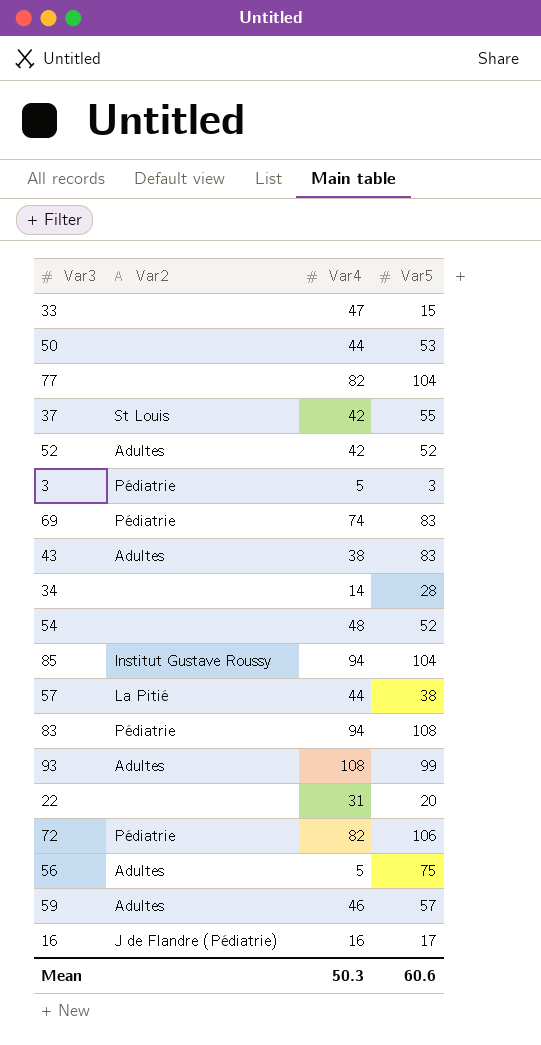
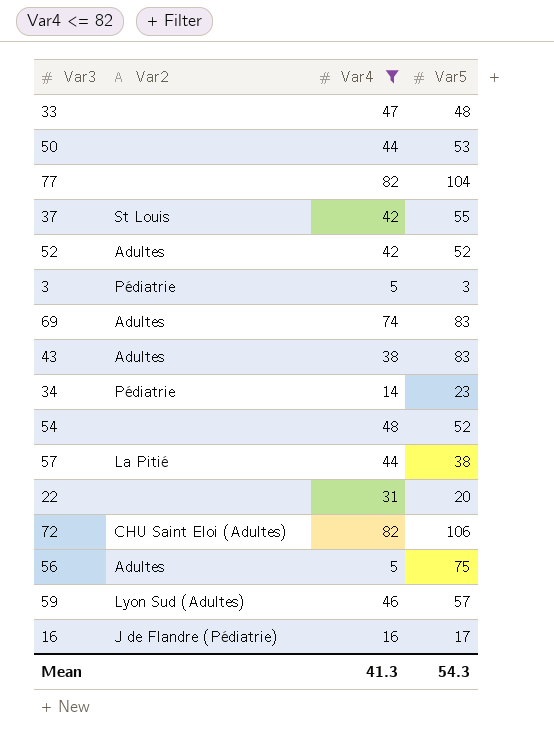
filter: none -> Var4 <= 82
33 | Var5: 15 -> 48
69 | Var2: Pédiatrie -> Adultes
34 | Var2: none -> Pédiatrie
34 | Var5: 28 -> 23
72 | Var2: Pédiatrie -> CHU Saint Eloi (Adultes)
59 | Var2: Adultes -> Lyon Sud (Adultes)
Mean | Var4: 50.3 -> 41.3
Mean | Var5: 60.6 -> 54.3

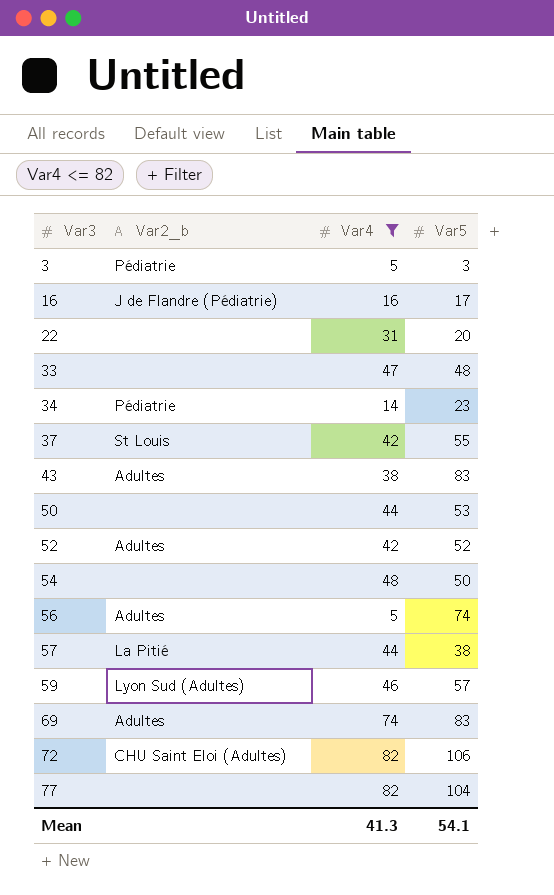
row order: none -> Var3 ascending
column name: Var2 -> Var2_b
54 | Var5: 52 -> 50
56 | Var5: 75 -> 74
Mean | Var5: 54.3 -> 54.1

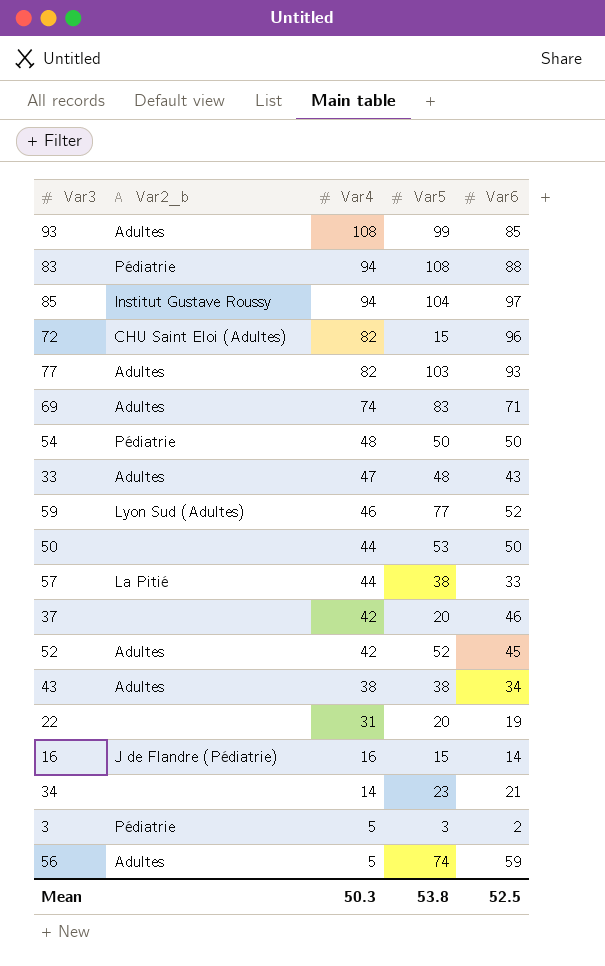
filter: Var4 <= 82 -> none
row order: Var3 ascending -> Var4 descending
column Var6 | position: none -> 5
72 | Var5: 106 -> 15
77 | Var2_b: none -> Adultes
77 | Var5: 104 -> 103
54 | Var2_b: none -> Pédiatrie
33 | Var2_b: none -> Adultes
59 | Var5: 57 -> 77
37 | Var2_b: St Louis -> none
37 | Var5: 55 -> 20
43 | Var5: 83 -> 38
16 | Var5: 17 -> 15
34 | Var2_b: Pédiatrie -> none
Mean | Var4: 41.3 -> 50.3
Mean | Var5: 54.1 -> 53.8

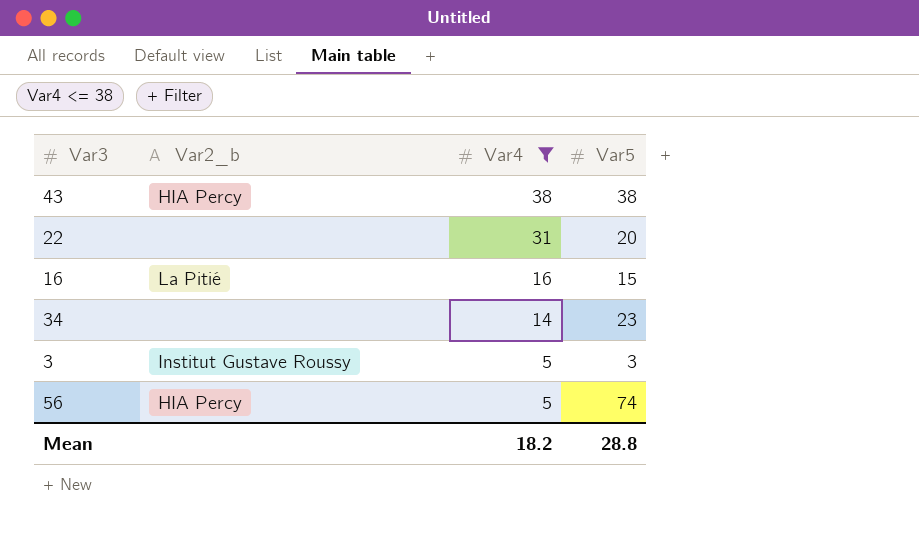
filter: none -> Var4 <= 38
column Var6 | position: 5 -> none
43 | Var2_b: Adultes -> HIA Percy
16 | Var2_b: J de Flandre (Pédiatrie) -> La Pitié
3 | Var2_b: Pédiatrie -> Institut Gustave Roussy
56 | Var2_b: Adultes -> HIA Percy
Mean | Var4: 50.3 -> 18.2
Mean | Var5: 53.8 -> 28.8

